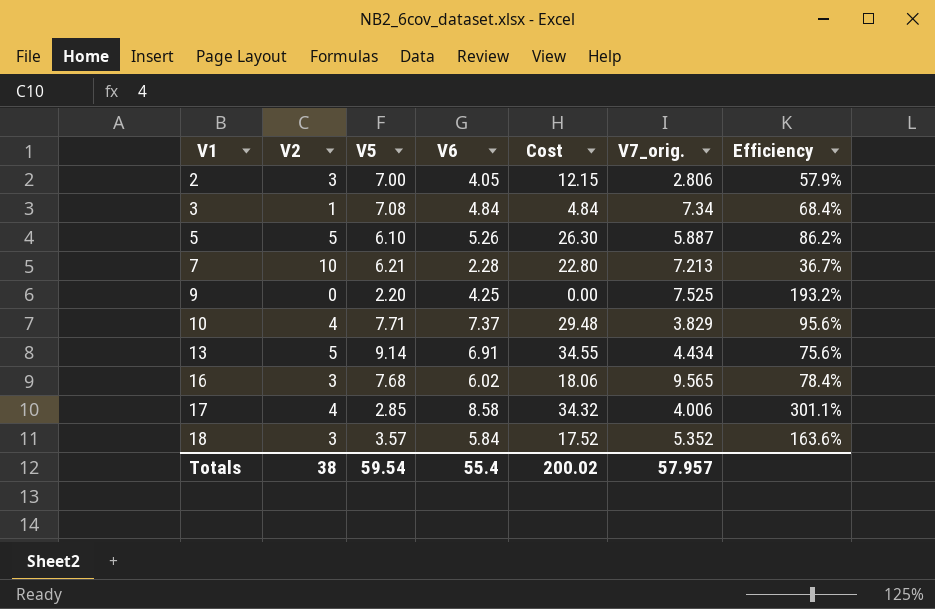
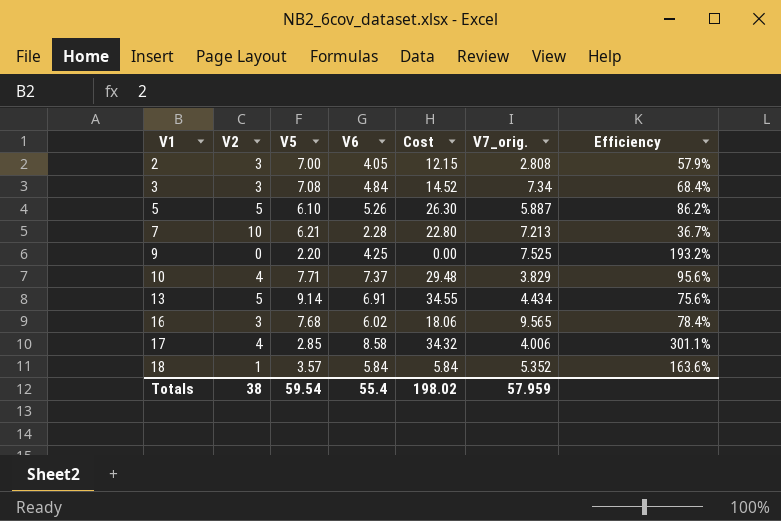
2 | V7_orig.: 2.806 -> 2.808
3 | V2: 1 -> 3
3 | Cost: 4.84 -> 14.52
18 | V2: 3 -> 1
18 | Cost: 17.52 -> 5.84
Totals | Cost: 200.02 -> 198.02
Totals | V7_orig.: 57.957 -> 57.959

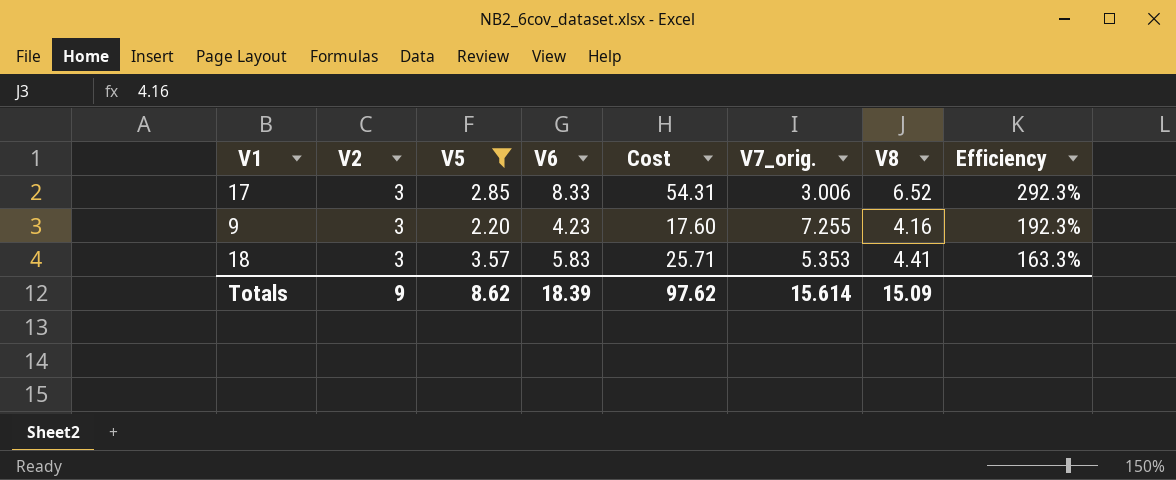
filter: none -> V5 <= 3.57
row order: V1 ascending -> Efficiency descending
column Cost | formula: [V2] * [V6] -> [V6] * [V8]
column V8 | position: none -> 7
17 | V2: 4 -> 3
17 | V6: 8.58 -> 8.33
17 | V7_orig.: 4.006 -> 3.006
17 | Efficiency: 301.1% -> 292.3%
9 | V2: 0 -> 3
9 | V6: 4.25 -> 4.23
9 | V7_orig.: 7.525 -> 7.255
9 | Efficiency: 193.2% -> 192.3%
18 | V2: 1 -> 3
18 | V6: 5.84 -> 5.83
18 | V7_orig.: 5.352 -> 5.353
18 | Efficiency: 163.6% -> 163.3%
Totals | V2: 38 -> 9
Totals | V5: 59.54 -> 8.62
Totals | V6: 55.4 -> 18.39
Totals | Cost: 198.02 -> 97.62
Totals | V7_orig.: 57.959 -> 15.614

